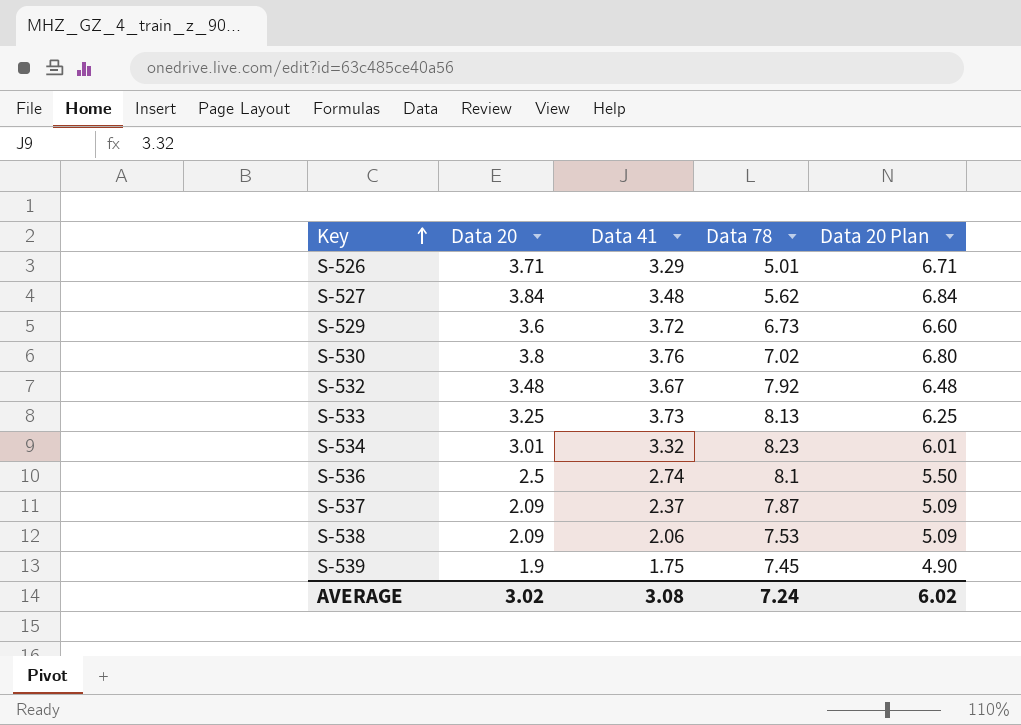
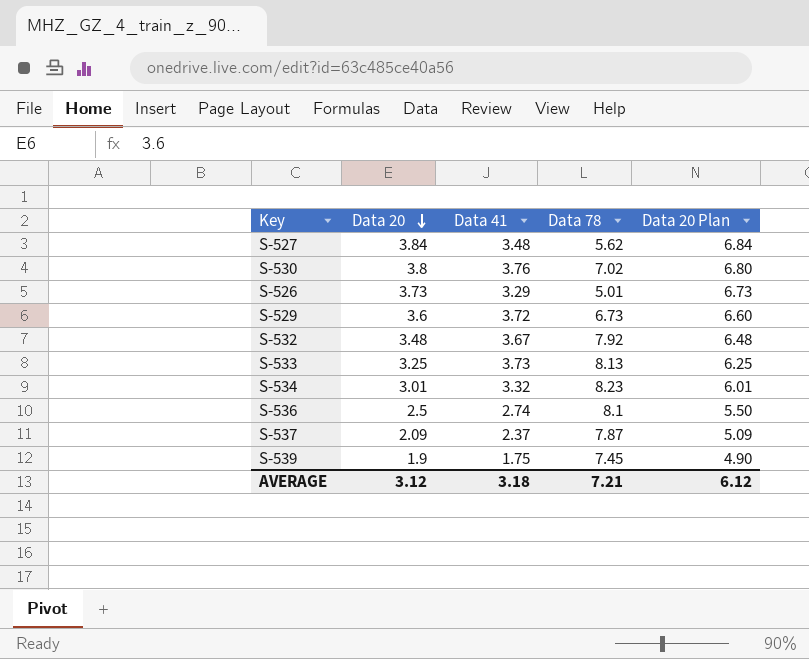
row order: Key ascending -> Data 20 descending
row S-538: 2.09 | 2.06 | 7.53 | 5.09 -> none
S-526 | Data 20: 3.71 -> 3.73
S-526 | Data 20 Plan: 6.71 -> 6.73
AVERAGE | Data 20: 3.02 -> 3.12
AVERAGE | Data 41: 3.08 -> 3.18
AVERAGE | Data 78: 7.24 -> 7.21
AVERAGE | Data 20 Plan: 6.02 -> 6.12

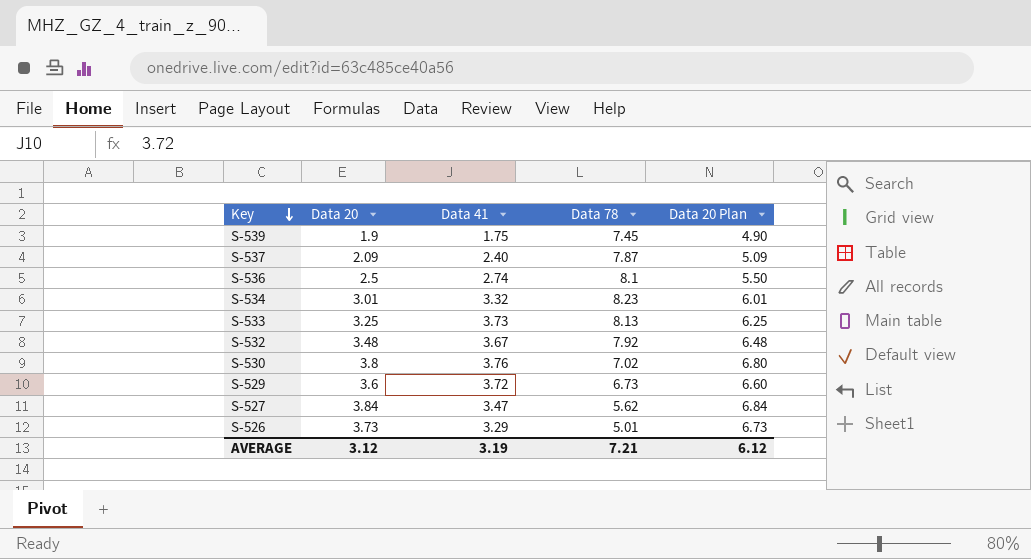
row order: Data 20 descending -> Key descending
S-537 | Data 41: 2.37 -> 2.40
S-527 | Data 41: 3.48 -> 3.47
AVERAGE | Data 41: 3.18 -> 3.19

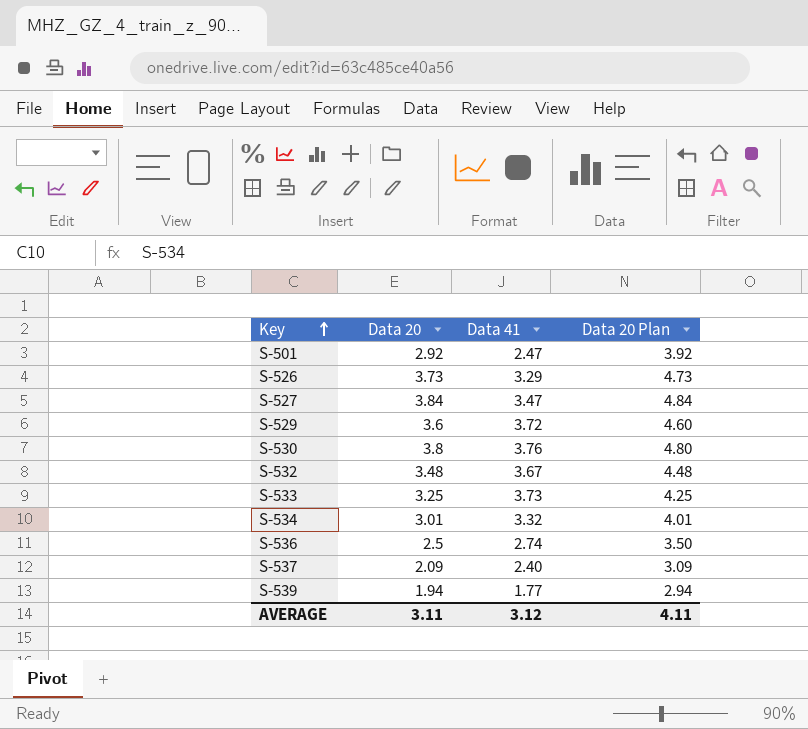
row order: Key descending -> Key ascending
column Data 78 | position: 4 -> none
column Data 20 Plan | formula: [Data 20] + 3 -> [Data 20] + 1
row S-501: none -> 2.92 | 2.47 | 3.92
S-539 | Data 20: 1.9 -> 1.94
S-539 | Data 41: 1.75 -> 1.77
AVERAGE | Data 20: 3.12 -> 3.11
AVERAGE | Data 41: 3.19 -> 3.12
AVERAGE | Data 20 Plan: 6.12 -> 4.11

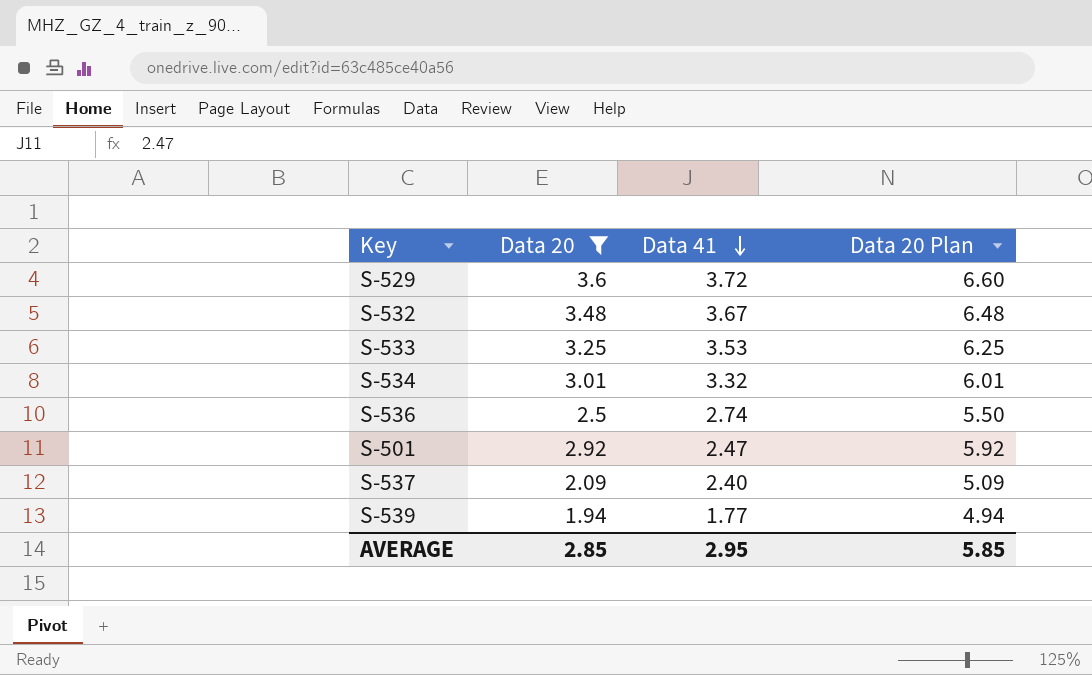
filter: none -> Data 20 <= 3.6
row order: Key ascending -> Data 41 descending
column Data 20 Plan | formula: [Data 20] + 1 -> [Data 20] + 3
S-533 | Data 41: 3.73 -> 3.53
AVERAGE | Data 20: 3.11 -> 2.85
AVERAGE | Data 41: 3.12 -> 2.95
AVERAGE | Data 20 Plan: 4.11 -> 5.85

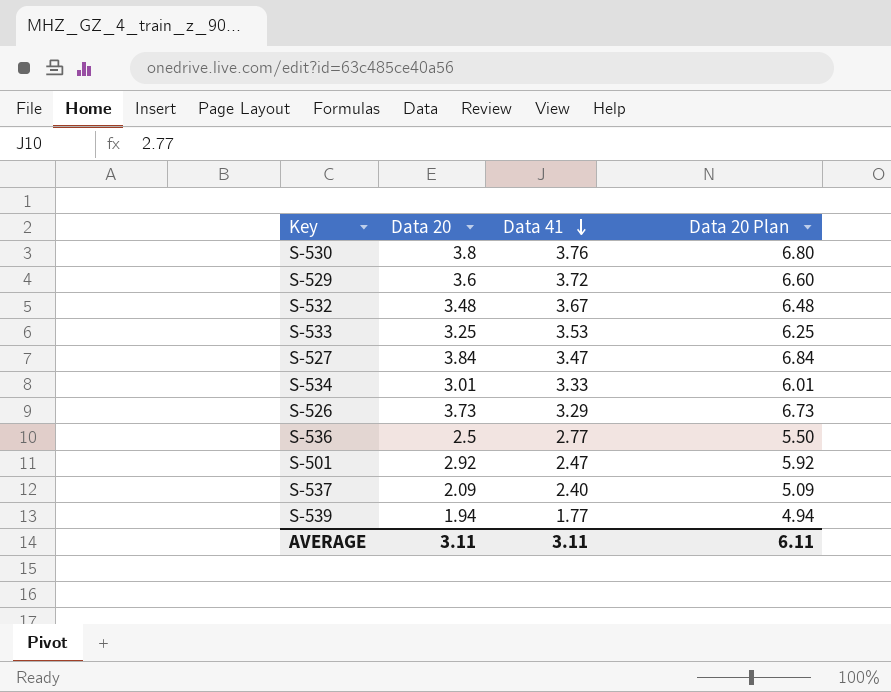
filter: Data 20 <= 3.6 -> none
S-534 | Data 41: 3.32 -> 3.33
S-536 | Data 41: 2.74 -> 2.77
AVERAGE | Data 20: 2.85 -> 3.11
AVERAGE | Data 41: 2.95 -> 3.11
AVERAGE | Data 20 Plan: 5.85 -> 6.11

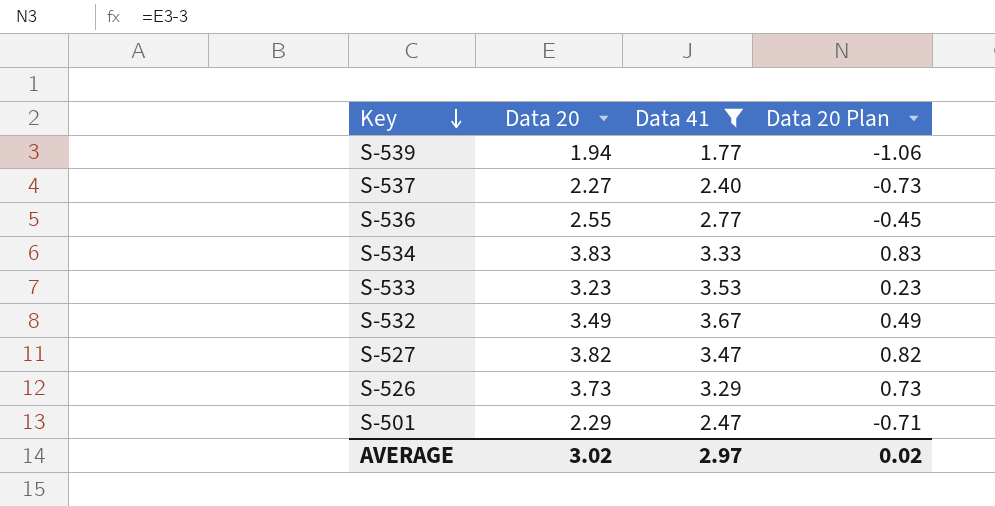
filter: none -> Data 41 <= 3.67
row order: Data 41 descending -> Key descending
column Data 20 Plan | formula: [Data 20] + 3 -> [Data 20] - 3
S-537 | Data 20: 2.09 -> 2.27
S-536 | Data 20: 2.5 -> 2.55
S-534 | Data 20: 3.01 -> 3.83
S-533 | Data 20: 3.25 -> 3.23
S-532 | Data 20: 3.48 -> 3.49
S-527 | Data 20: 3.84 -> 3.82
S-501 | Data 20: 2.92 -> 2.29
AVERAGE | Data 20: 3.11 -> 3.02
AVERAGE | Data 41: 3.11 -> 2.97
AVERAGE | Data 20 Plan: 6.11 -> 0.02

